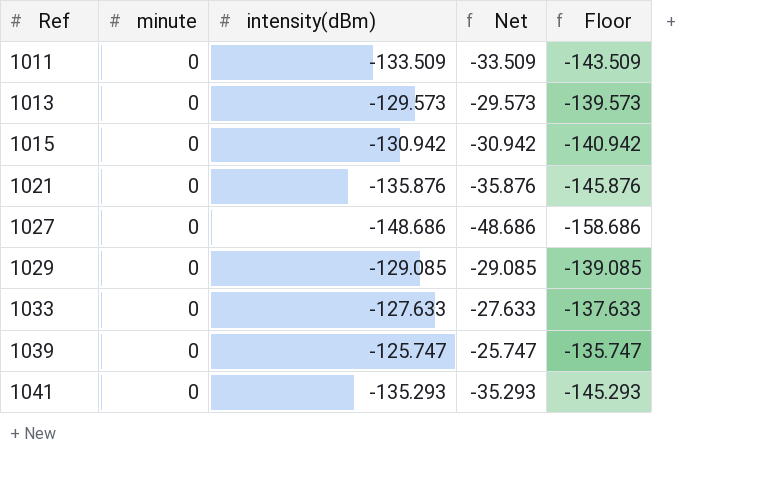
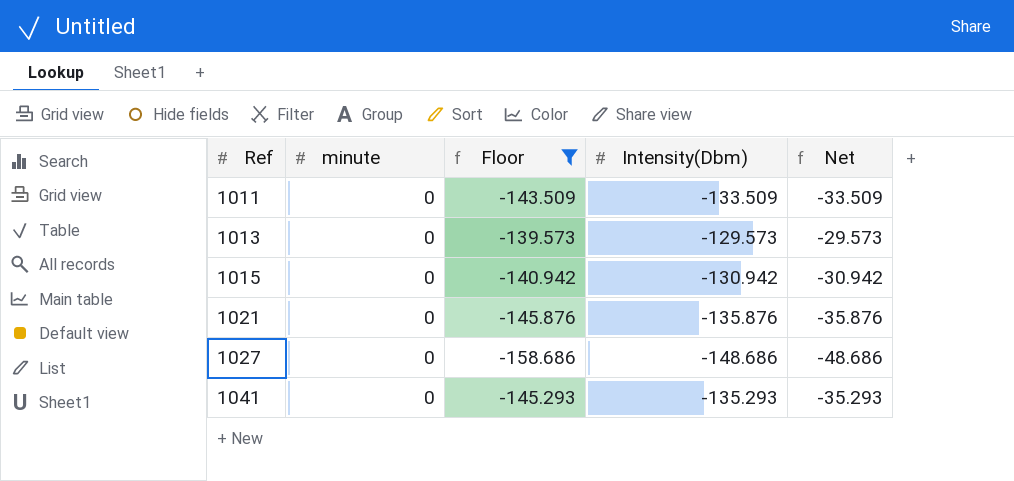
filter: none -> Floor <= -139.573
column Floor | position: 5 -> 3
column name: intensity(dBm) -> Intensity(Dbm)

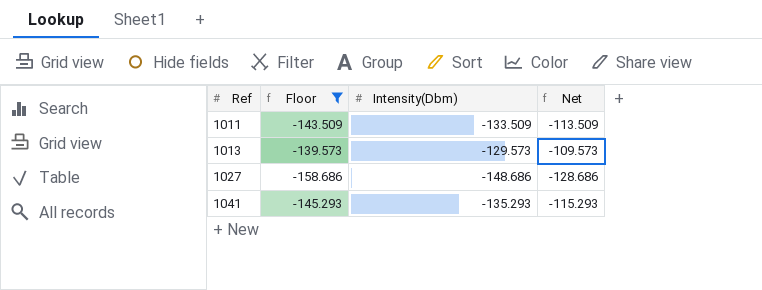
column minute | position: 2 -> none
column Net | formula: [Intensity(Dbm)] + 100 -> [Intensity(Dbm)] + 20
row 1015: 0 | -140.942 | -130.942 | -30.942 -> none
row 1021: 0 | -145.876 | -135.876 | -35.876 -> none

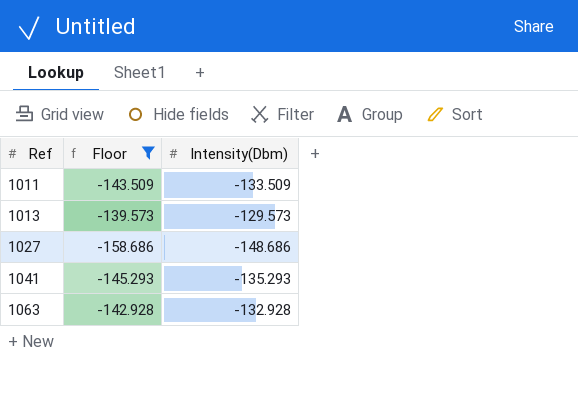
column Net | formula: [Intensity(Dbm)] + 20 -> none
row 1063: none -> -142.928 | -132.928

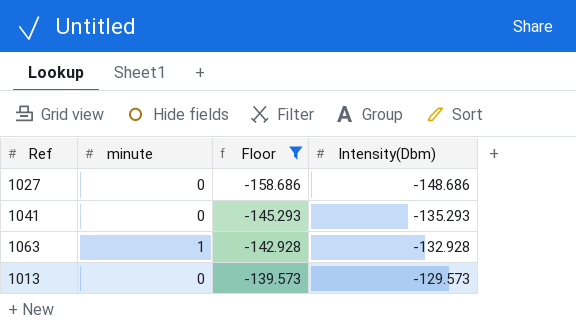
row order: Ref ascending -> Floor ascending
column minute | position: none -> 2
row 1011: -143.509 | -133.509 -> none

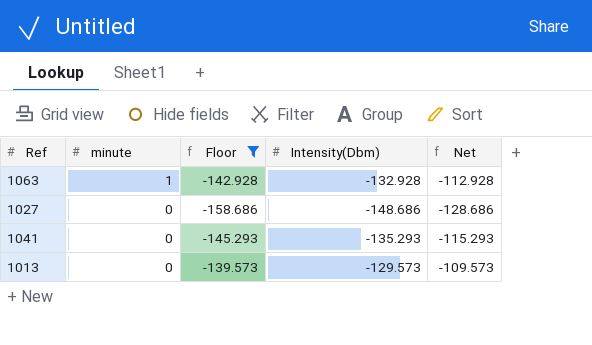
row order: Floor ascending -> minute descending
column Net | formula: none -> [Intensity(Dbm)] + 20

